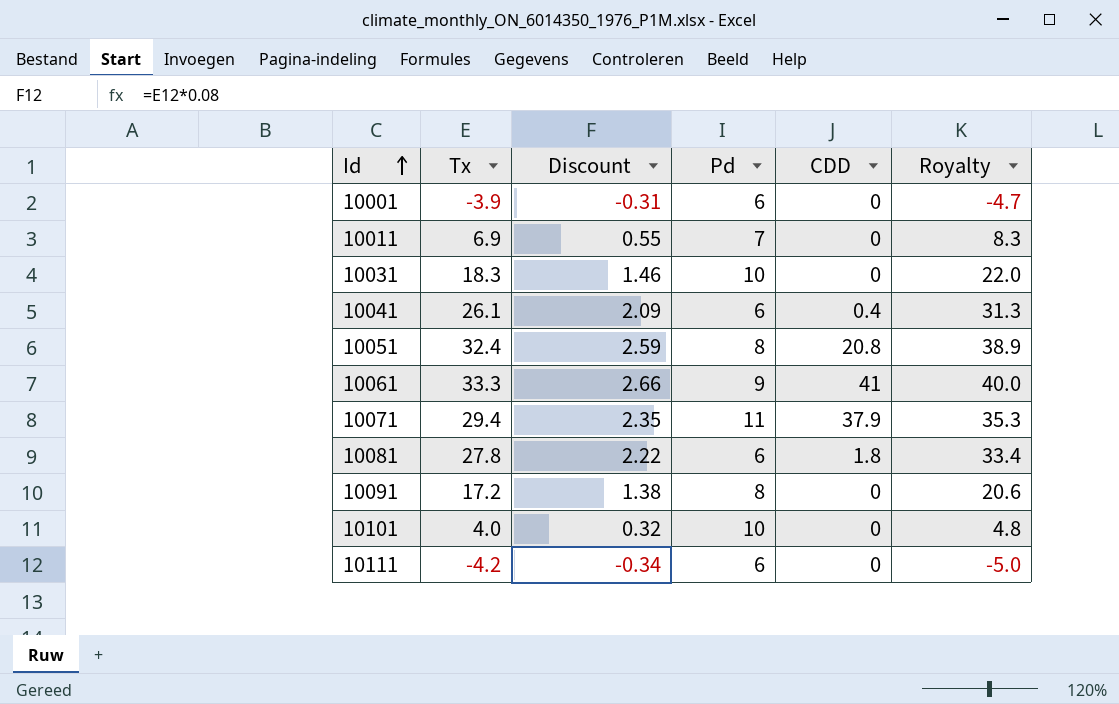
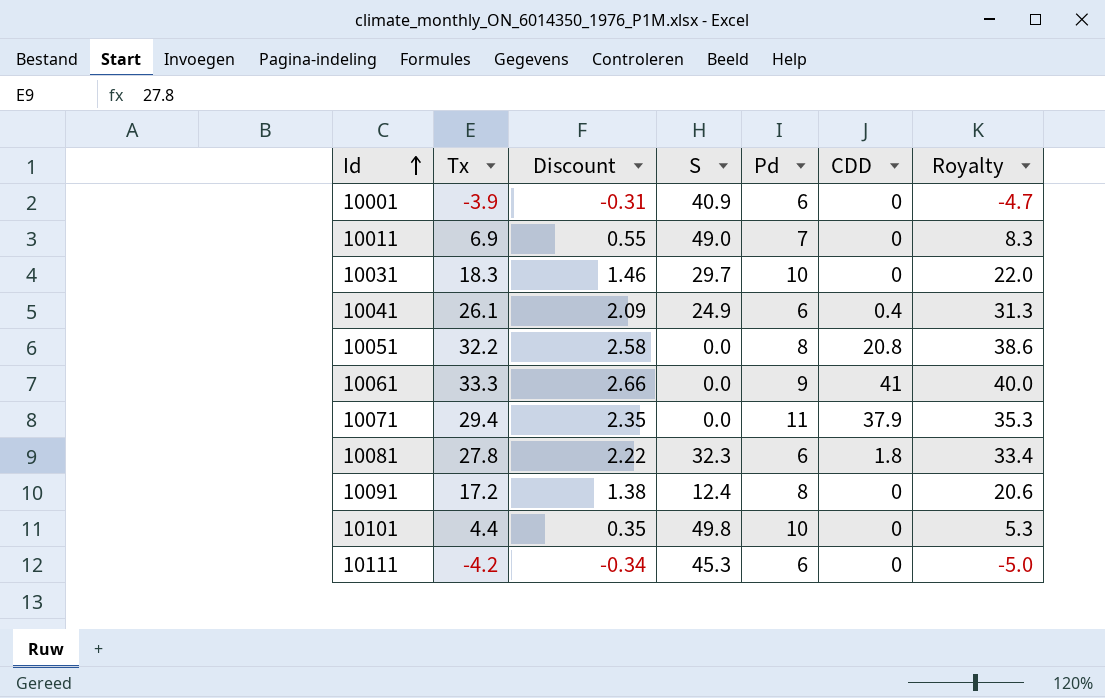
column S | position: none -> 4
10051 | Tx: 32.4 -> 32.2
10051 | Discount: 2.59 -> 2.58
10051 | Royalty: 38.9 -> 38.6
10101 | Tx: 4.0 -> 4.4
10101 | Discount: 0.32 -> 0.35
10101 | Royalty: 4.8 -> 5.3

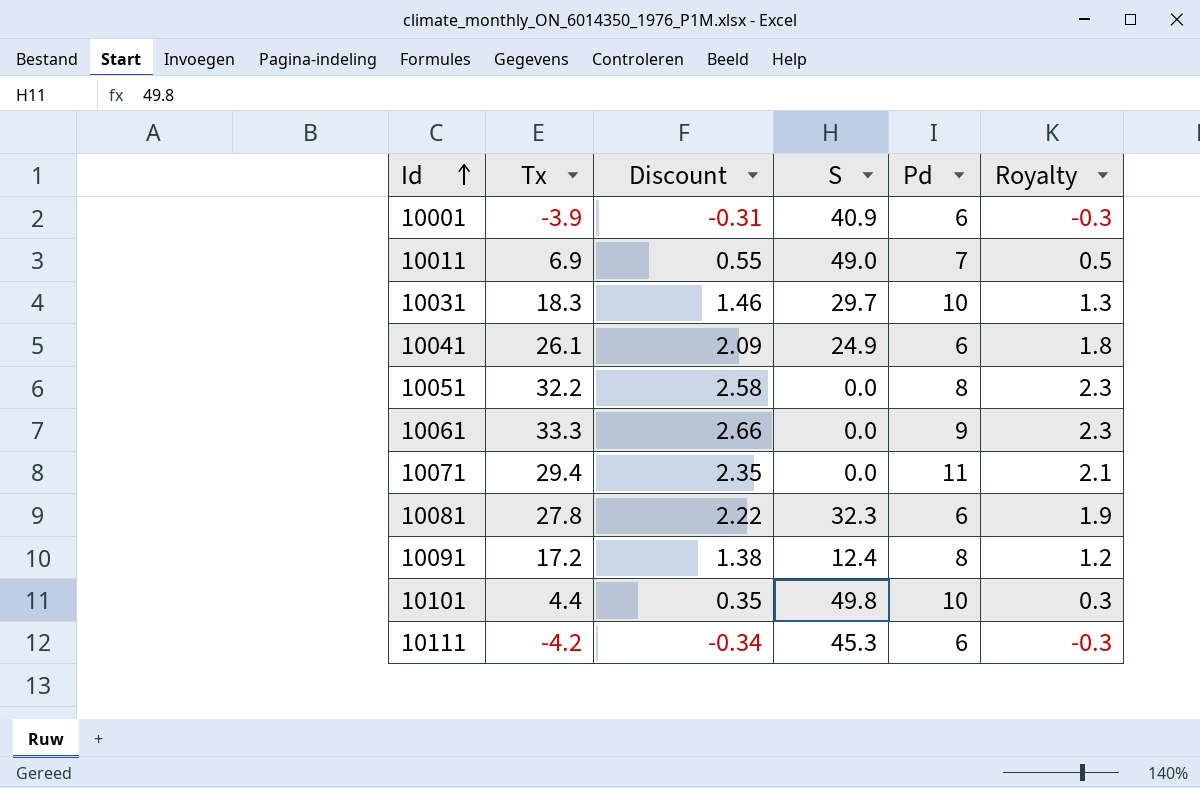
column CDD | position: 6 -> none
column Royalty | formula: [Tx] * 1.2 -> [Tx] * 0.07

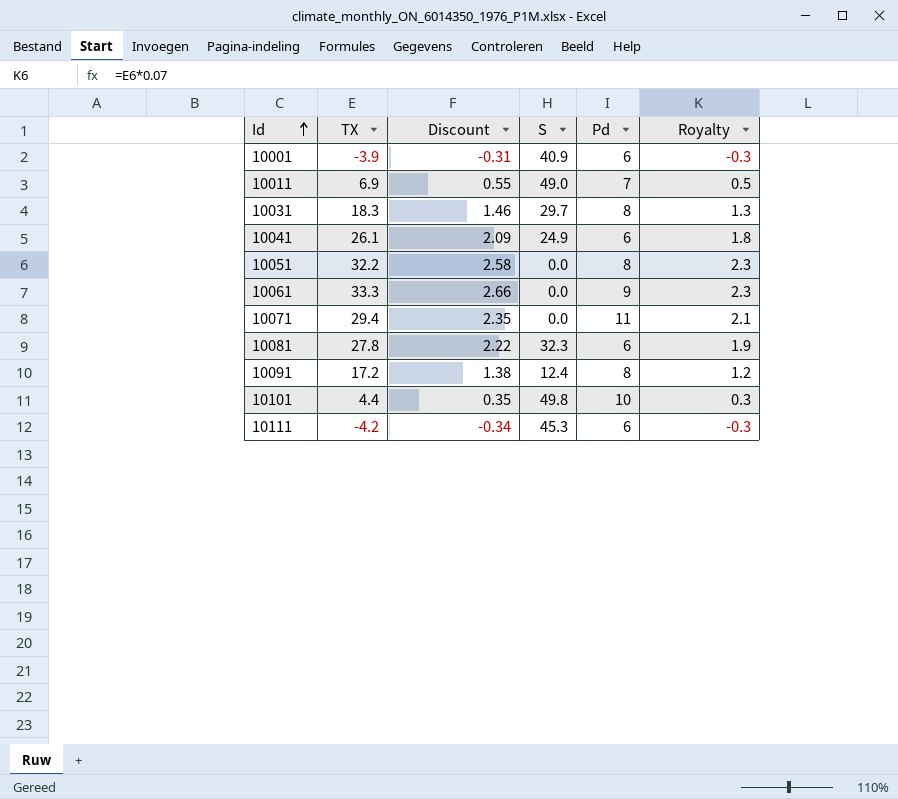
column name: Tx -> TX
10031 | Pd: 10 -> 8

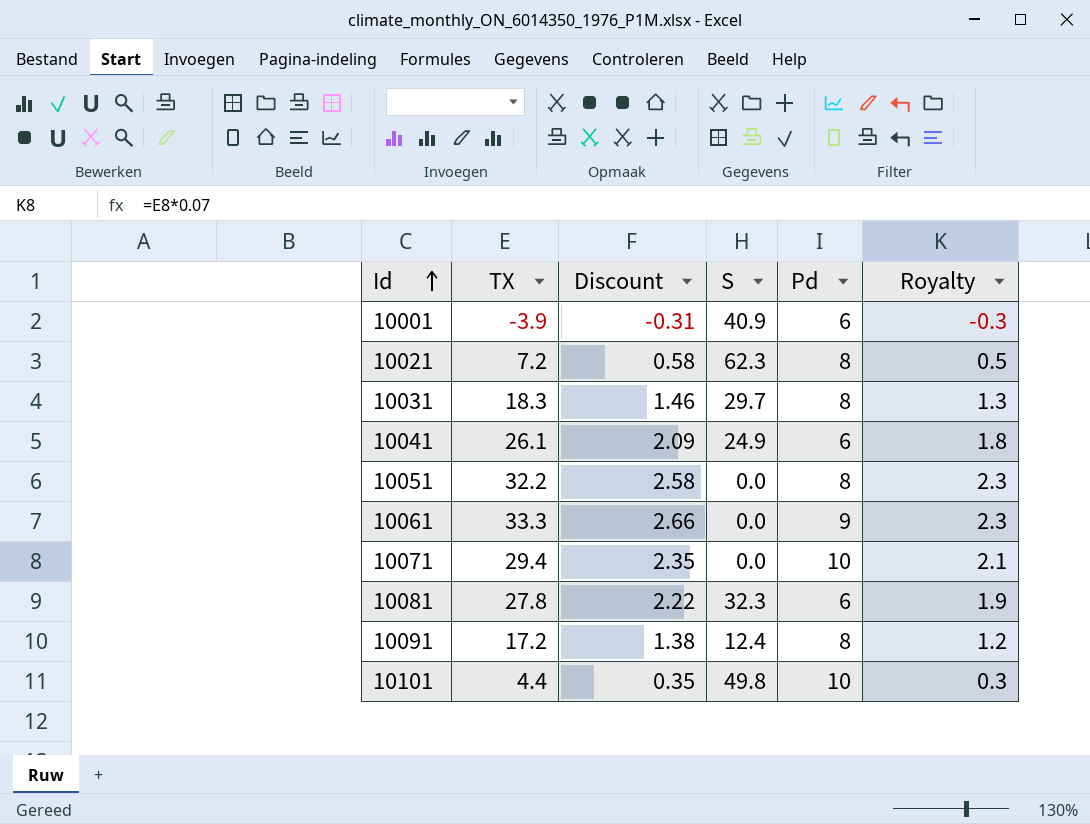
row 10011: 6.9 | 0.55 | 49.0 | 7 | 0.5 -> none
row 10111: -4.2 | -0.34 | 45.3 | 6 | -0.3 -> none
row 10021: none -> 7.2 | 0.58 | 62.3 | 8 | 0.5
10071 | Pd: 11 -> 10

